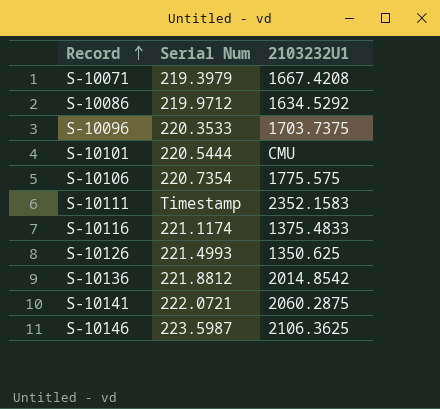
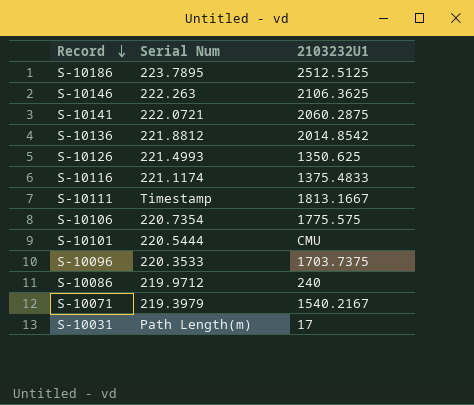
row order: Record ascending -> Record descending
row S-10186: none -> 223.7895 | 2512.5125
S-10146 | Serial Num: 223.5987 -> 222.263
S-10111 | 2103232U1: 2352.1583 -> 1813.1667
S-10086 | 2103232U1: 1634.5292 -> 240
S-10071 | 2103232U1: 1667.4208 -> 1540.2167
row S-10031: none -> Path Length(m) | 17

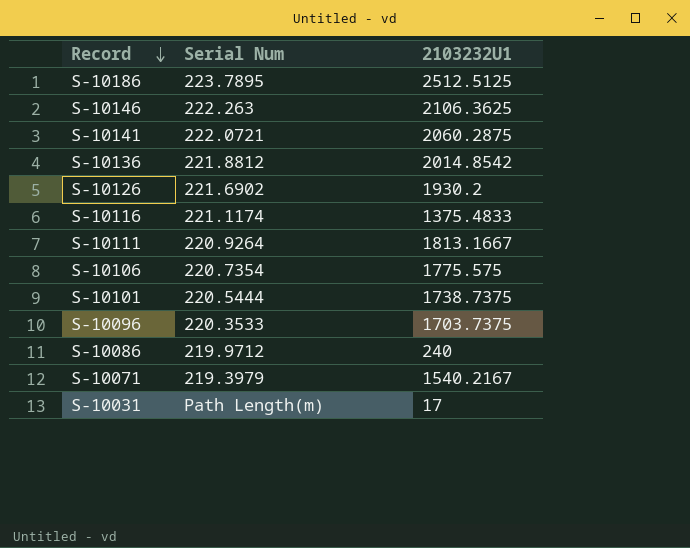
S-10126 | Serial Num: 221.4993 -> 221.6902
S-10126 | 2103232U1: 1350.625 -> 1930.2
S-10111 | Serial Num: Timestamp -> 220.9264
S-10101 | 2103232U1: CMU -> 1738.7375

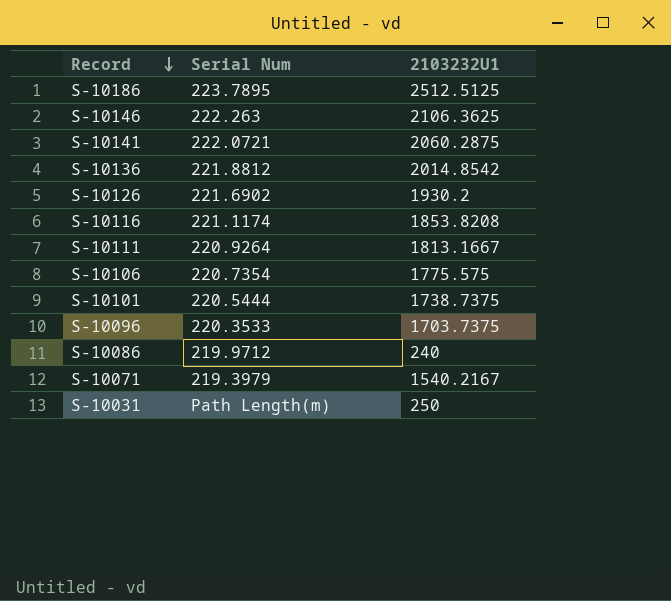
S-10116 | 2103232U1: 1375.4833 -> 1853.8208
S-10031 | 2103232U1: 17 -> 250

